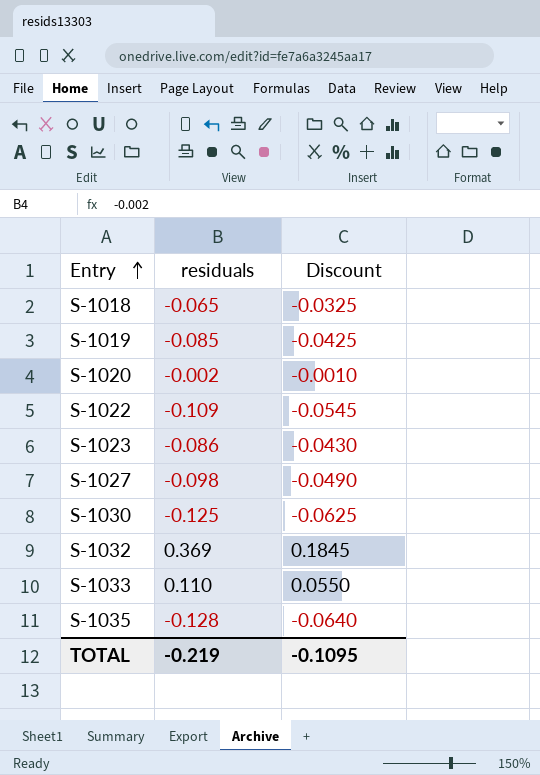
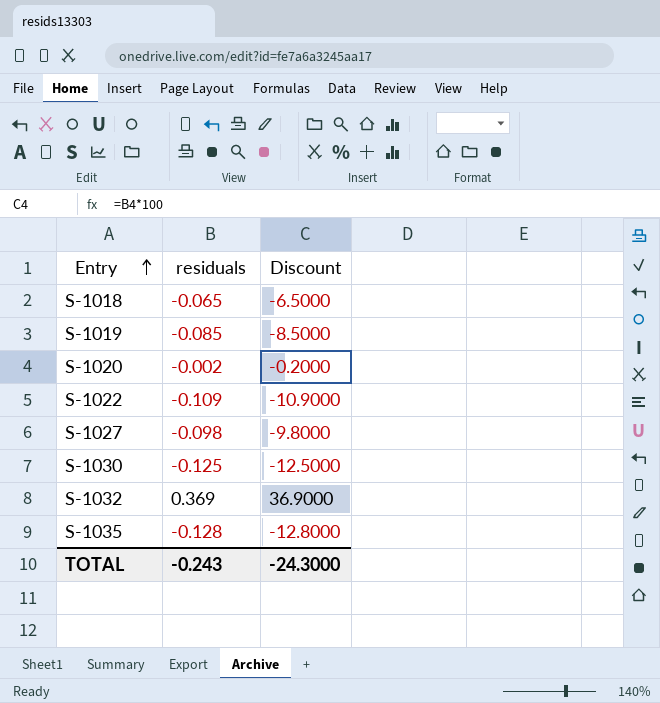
column Discount | formula: [residuals] * 0.5 -> [residuals] * 100
row S-1023: -0.086 | -0.0430 -> none
row S-1033: 0.110 | 0.0550 -> none
TOTAL | residuals: -0.219 -> -0.243
TOTAL | Discount: -0.1095 -> -24.3000

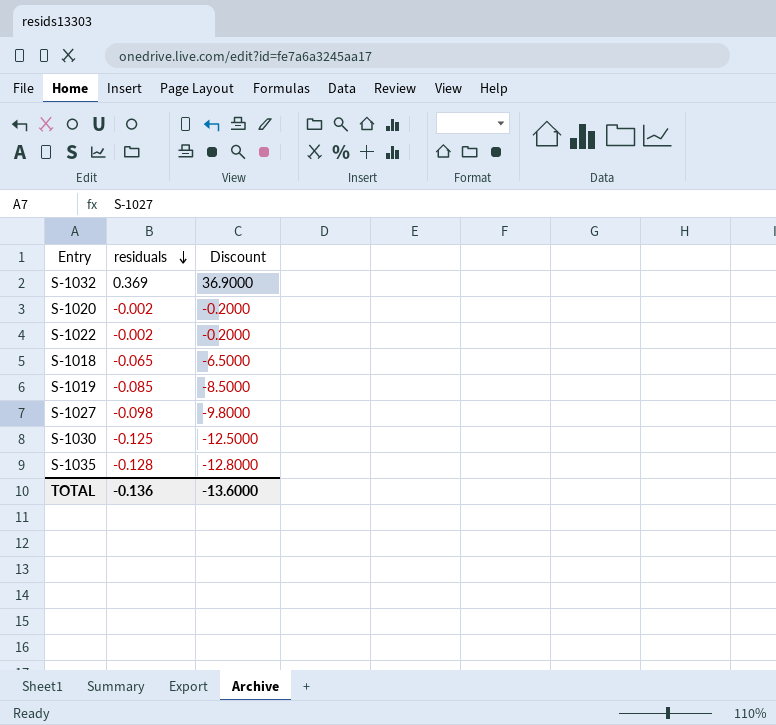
row order: Entry ascending -> residuals descending
S-1022 | residuals: -0.109 -> -0.002
S-1022 | Discount: -10.9000 -> -0.2000
TOTAL | residuals: -0.243 -> -0.136
TOTAL | Discount: -24.3000 -> -13.6000

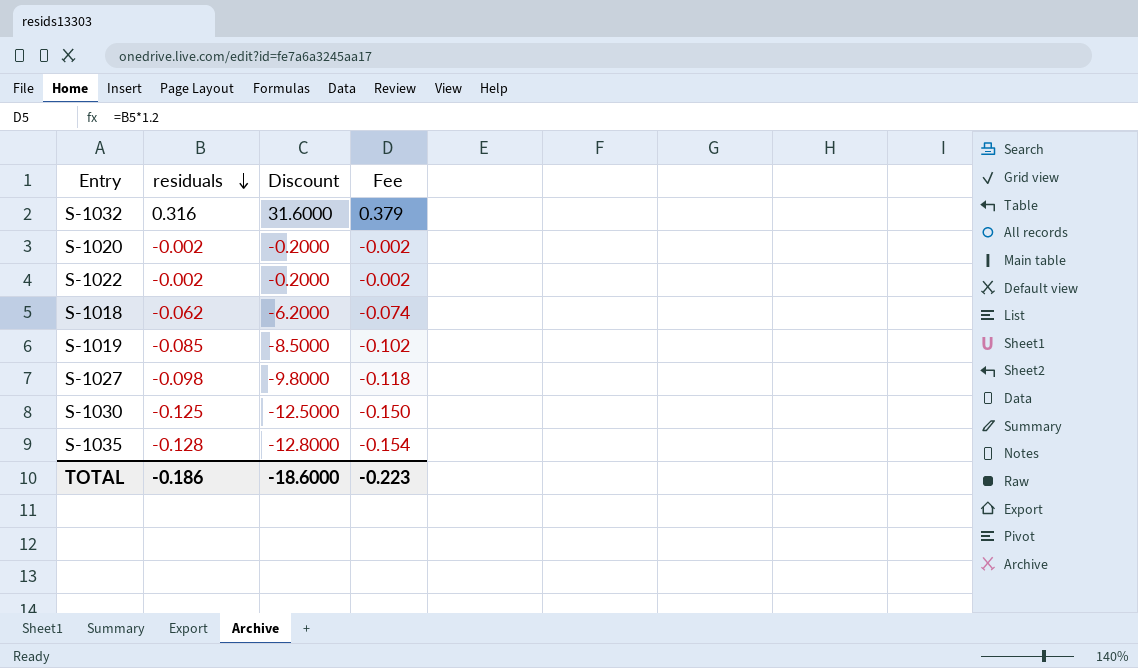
column Fee | formula: none -> [residuals] * 1.2
S-1032 | residuals: 0.369 -> 0.316
S-1032 | Discount: 36.9000 -> 31.6000
S-1018 | residuals: -0.065 -> -0.062
S-1018 | Discount: -6.5000 -> -6.2000
TOTAL | residuals: -0.136 -> -0.186
TOTAL | Discount: -13.6000 -> -18.6000

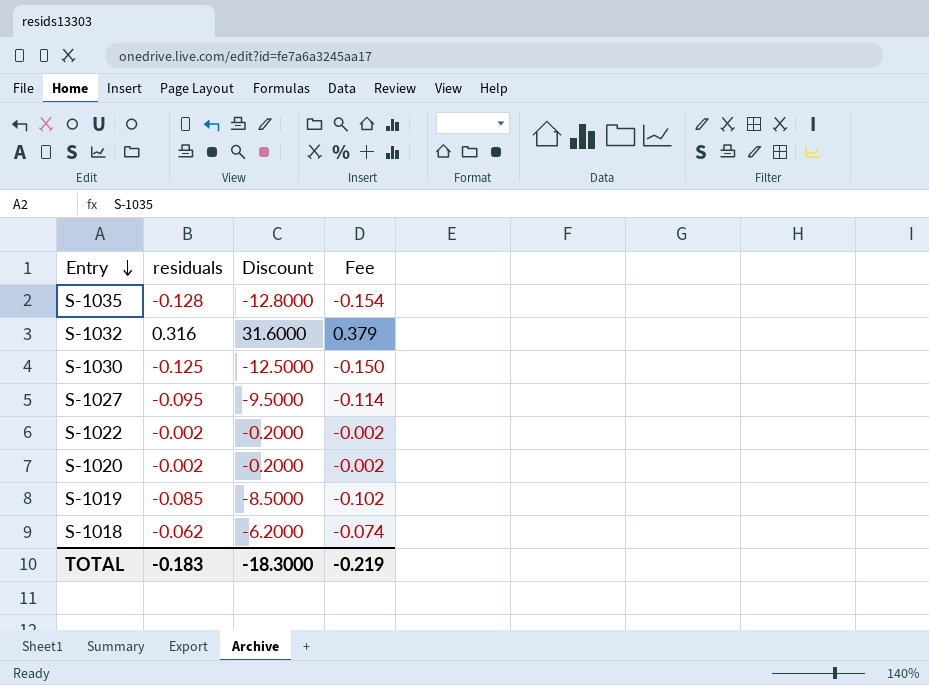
row order: residuals descending -> Entry descending
S-1027 | residuals: -0.098 -> -0.095
S-1027 | Discount: -9.8000 -> -9.5000
S-1027 | Fee: -0.118 -> -0.114
TOTAL | residuals: -0.186 -> -0.183
TOTAL | Discount: -18.6000 -> -18.3000
TOTAL | Fee: -0.223 -> -0.219

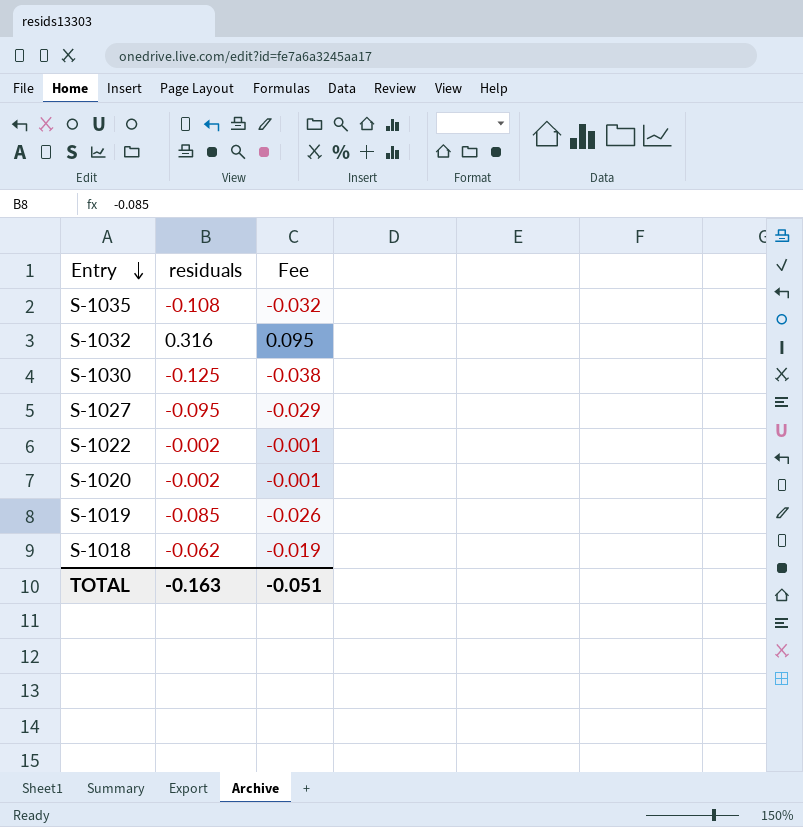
column Discount | formula: [residuals] * 100 -> none
column Fee | formula: [residuals] * 1.2 -> [residuals] * 0.3
S-1035 | residuals: -0.128 -> -0.108
TOTAL | residuals: -0.183 -> -0.163
TOTAL | Fee: -0.219 -> -0.051

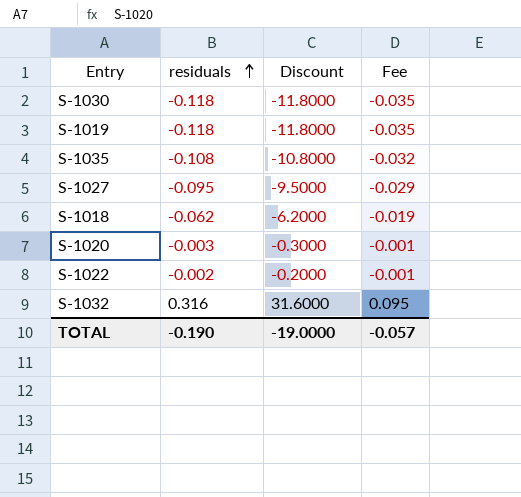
row order: Entry descending -> residuals ascending
column Discount | formula: none -> [residuals] * 100
S-1030 | residuals: -0.125 -> -0.118
S-1030 | Fee: -0.038 -> -0.035
S-1019 | residuals: -0.085 -> -0.118
S-1019 | Fee: -0.026 -> -0.035
S-1020 | residuals: -0.002 -> -0.003
TOTAL | residuals: -0.163 -> -0.190
TOTAL | Fee: -0.051 -> -0.057

